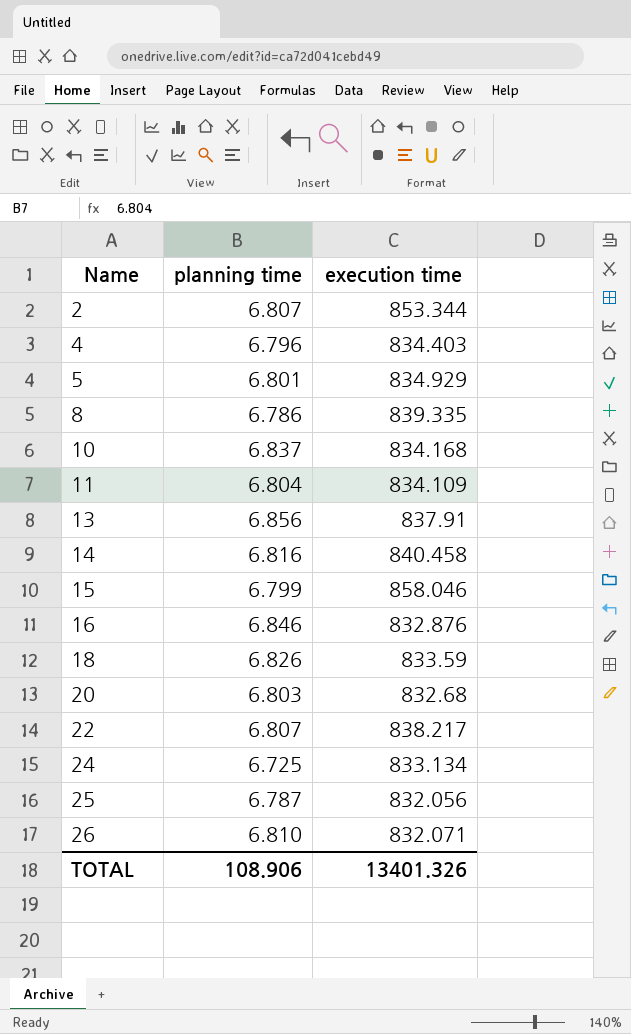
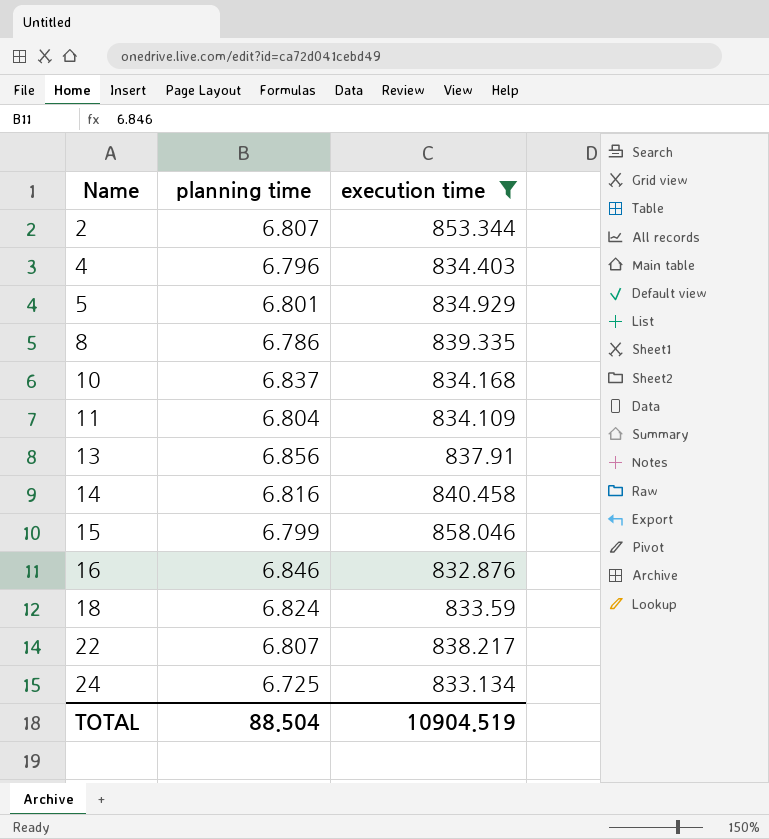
filter: none -> execution time >= 832.876
18 | planning time: 6.826 -> 6.824
TOTAL | planning time: 108.906 -> 88.504
TOTAL | execution time: 13401.326 -> 10904.519

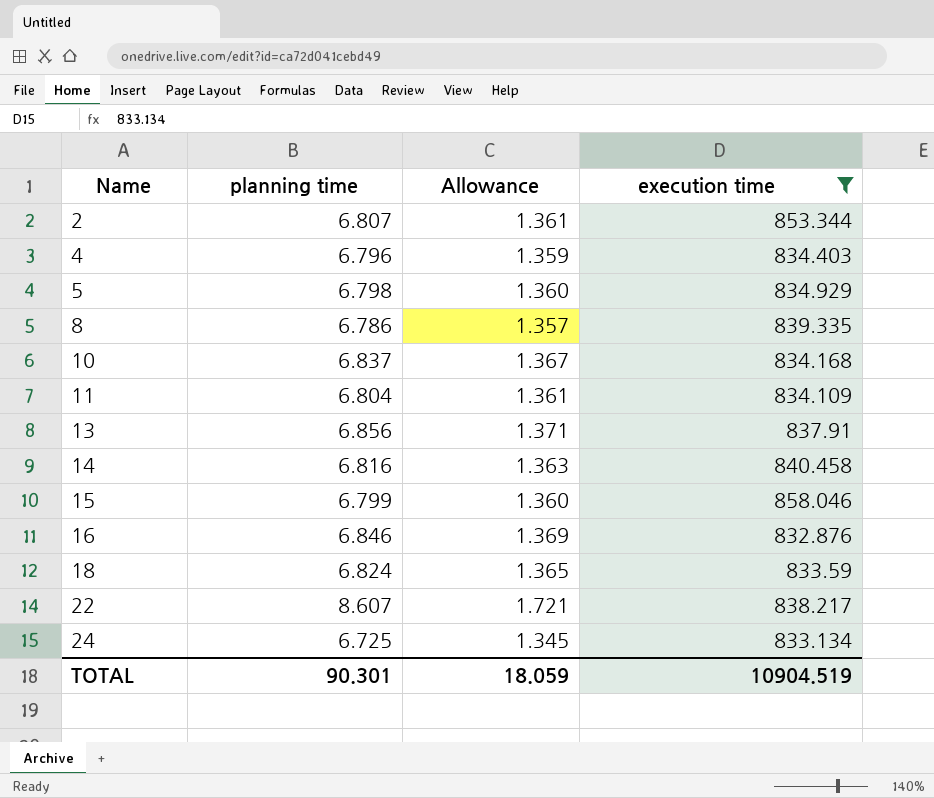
column Allowance | formula: none -> [planning time] * 0.2
5 | planning time: 6.801 -> 6.798
22 | planning time: 6.807 -> 8.607
TOTAL | planning time: 88.504 -> 90.301

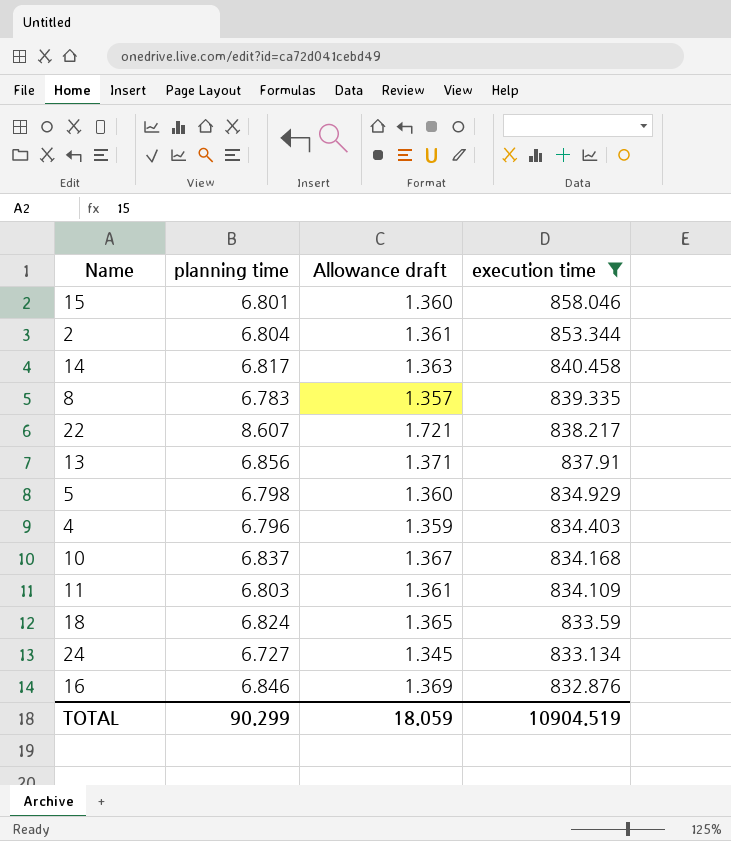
row order: Name ascending -> execution time descending
column name: Allowance -> Allowance draft
15 | planning time: 6.799 -> 6.801
2 | planning time: 6.807 -> 6.804
14 | planning time: 6.816 -> 6.817
8 | planning time: 6.786 -> 6.783
11 | planning time: 6.804 -> 6.803
24 | planning time: 6.725 -> 6.727
TOTAL | planning time: 90.301 -> 90.299

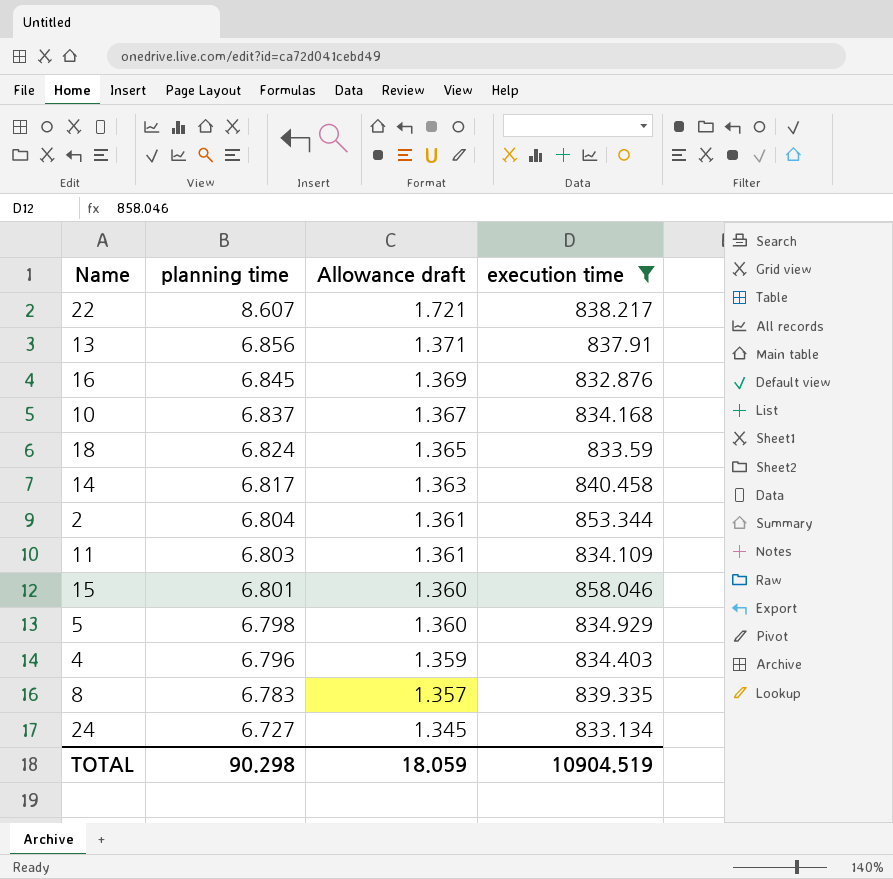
row order: execution time descending -> planning time descending
16 | planning time: 6.846 -> 6.845
TOTAL | planning time: 90.299 -> 90.298

